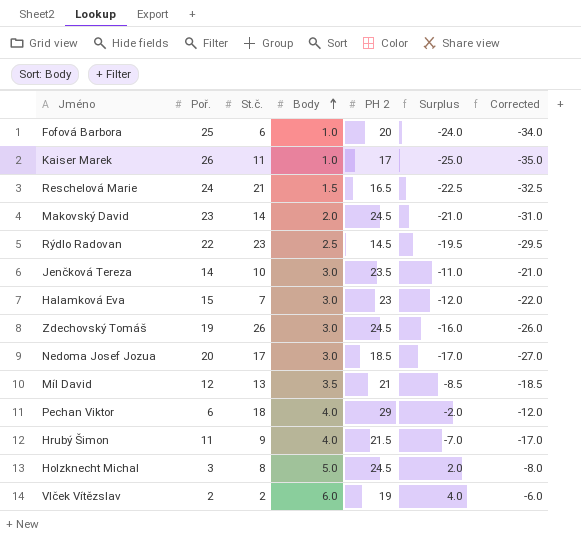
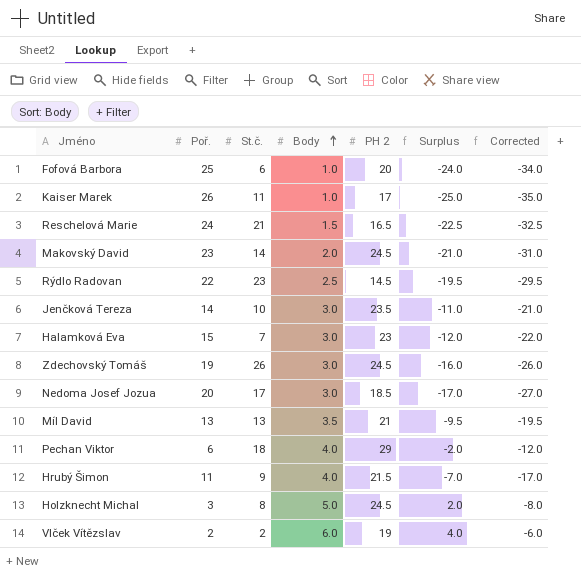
Míl David | Poř.: 12 -> 13
Míl David | Surplus: -8.5 -> -9.5
Míl David | Corrected: -18.5 -> -19.5

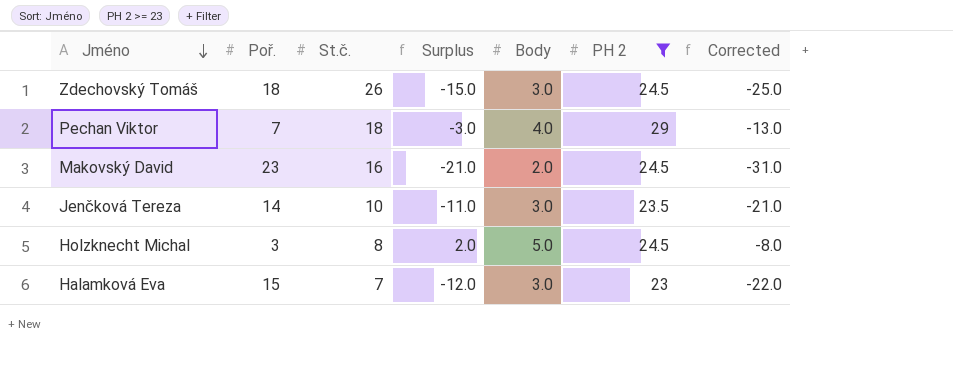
filter: none -> PH 2 >= 23
row order: Body ascending -> Jméno descending
column Surplus | position: 6 -> 4
Zdechovský Tomáš | Poř.: 19 -> 18
Zdechovský Tomáš | Surplus: -16.0 -> -15.0
Zdechovský Tomáš | Corrected: -26.0 -> -25.0
Pechan Viktor | Poř.: 6 -> 7
Pechan Viktor | Surplus: -2.0 -> -3.0
Pechan Viktor | Corrected: -12.0 -> -13.0
Makovský David | St.č.: 14 -> 16

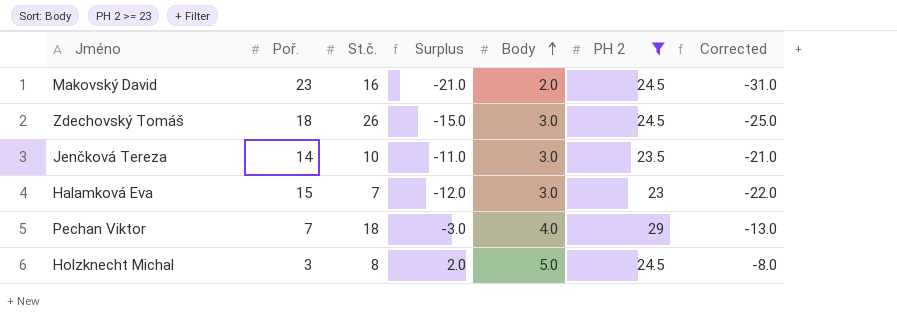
row order: Jméno descending -> Body ascending

